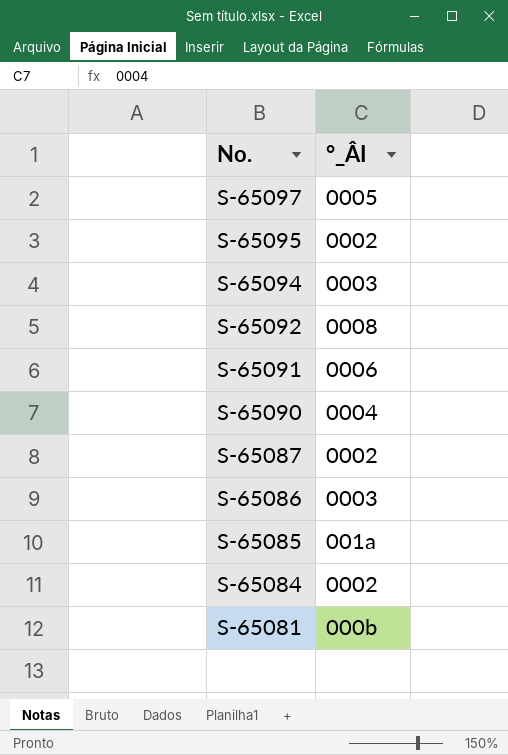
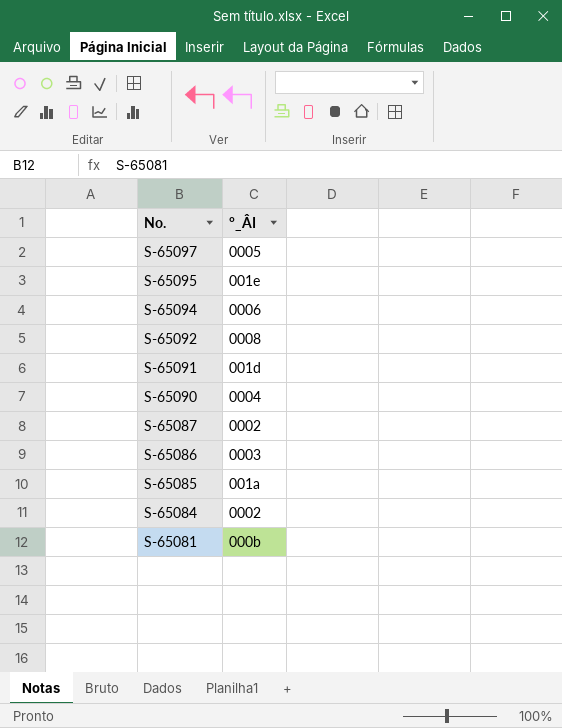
S-65095 | °_ÂI: 0002 -> 001e
S-65094 | °_ÂI: 0003 -> 0006
S-65091 | °_ÂI: 0006 -> 001d

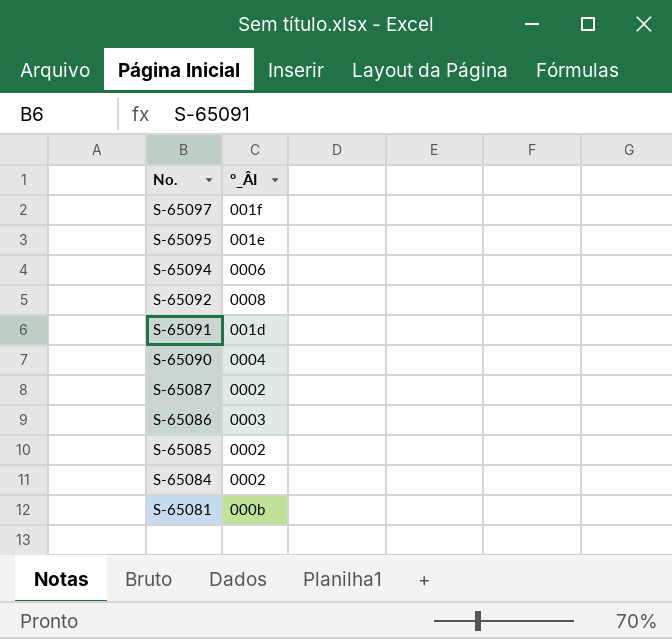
S-65097 | °_ÂI: 0005 -> 001f
S-65085 | °_ÂI: 001a -> 0002

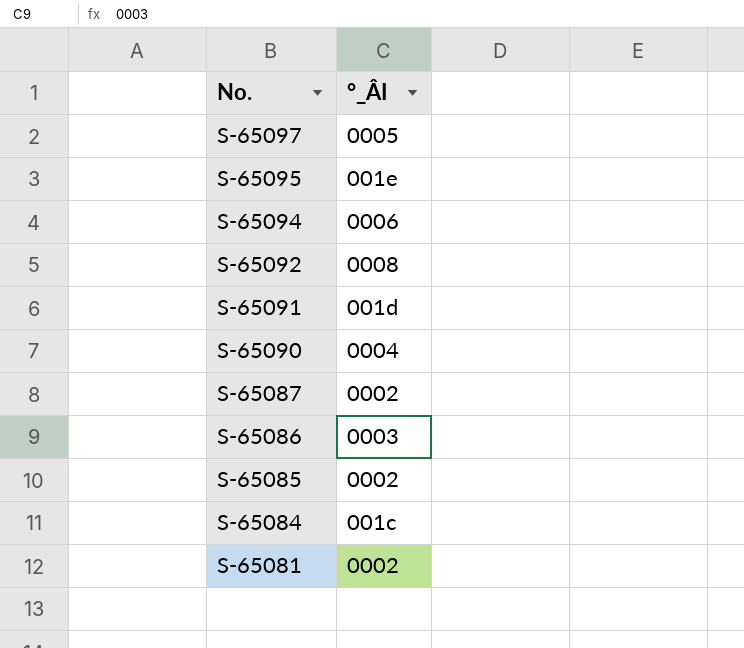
S-65097 | °_ÂI: 001f -> 0005
S-65084 | °_ÂI: 0002 -> 001c
S-65081 | °_ÂI: 000b -> 0002

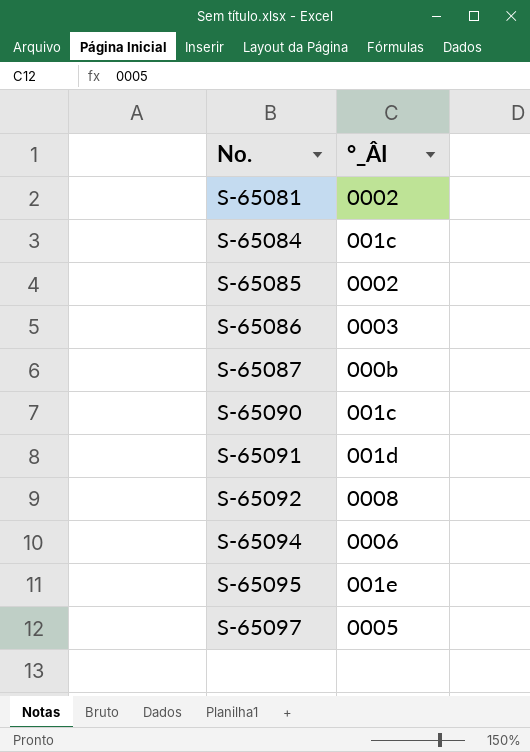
row order: No. descending -> No. ascending
S-65087 | °_ÂI: 0002 -> 000b
S-65090 | °_ÂI: 0004 -> 001c

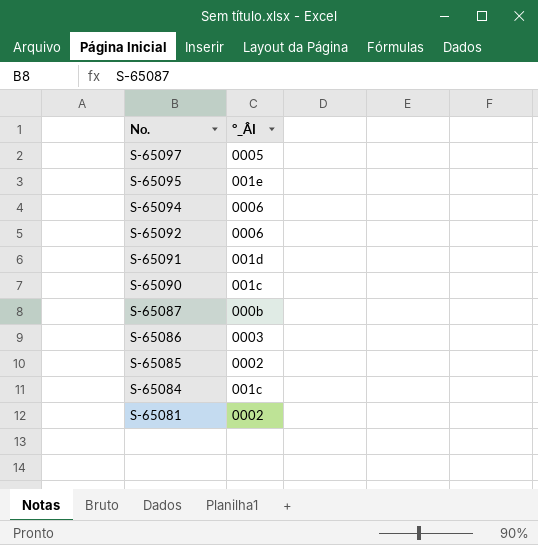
row order: No. ascending -> No. descending
S-65092 | °_ÂI: 0008 -> 0006

